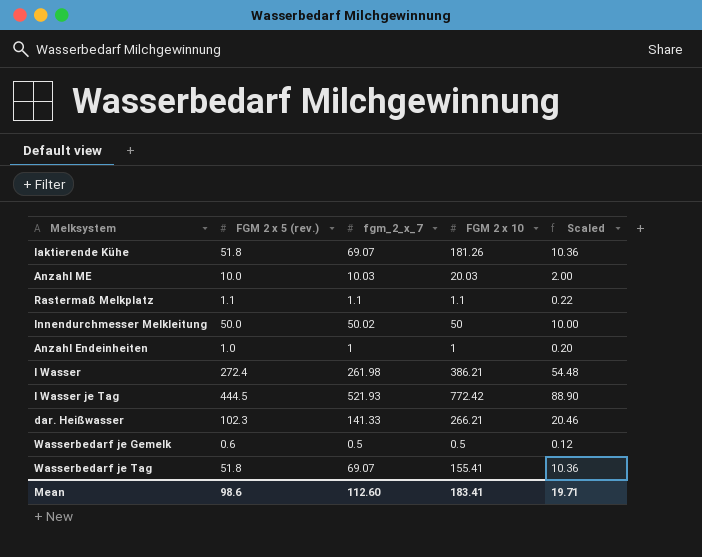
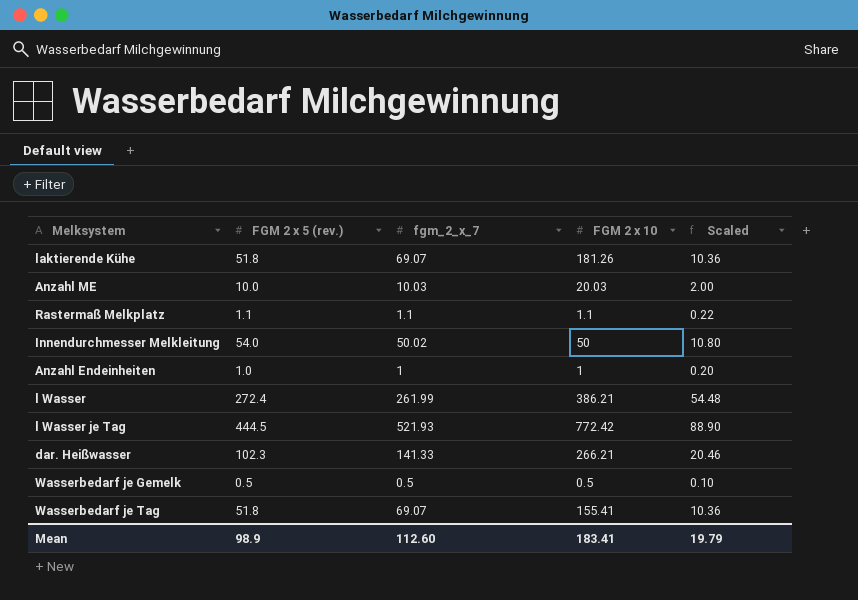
Innendurchmesser Melkleitung | FGM 2 x 5 (rev.): 50.0 -> 54.0
Innendurchmesser Melkleitung | Scaled: 10.00 -> 10.80
l Wasser | fgm_2_x_7: 261.98 -> 261.99
Wasserbedarf je Gemelk | FGM 2 x 5 (rev.): 0.6 -> 0.5
Wasserbedarf je Gemelk | Scaled: 0.12 -> 0.10
Mean | FGM 2 x 5 (rev.): 98.6 -> 98.9
Mean | Scaled: 19.71 -> 19.79

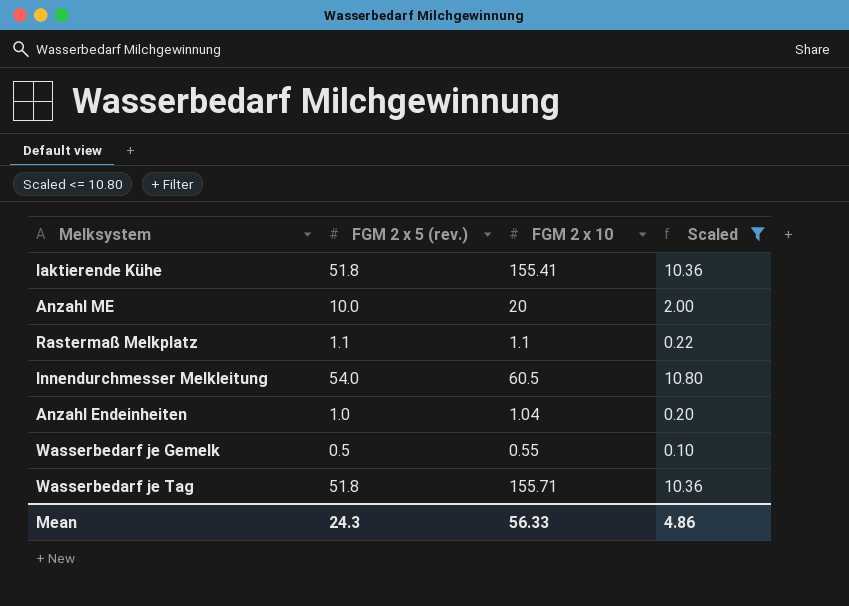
filter: none -> Scaled <= 10.80
column fgm_2_x_7 | position: 3 -> none
laktierende Kühe | FGM 2 x 10: 181.26 -> 155.41
Anzahl ME | FGM 2 x 10: 20.03 -> 20
Innendurchmesser Melkleitung | FGM 2 x 10: 50 -> 60.5
Anzahl Endeinheiten | FGM 2 x 10: 1 -> 1.04
Wasserbedarf je Gemelk | FGM 2 x 10: 0.5 -> 0.55
Wasserbedarf je Tag | FGM 2 x 10: 155.41 -> 155.71
Mean | FGM 2 x 5 (rev.): 98.9 -> 24.3
Mean | FGM 2 x 10: 183.41 -> 56.33
Mean | Scaled: 19.79 -> 4.86

